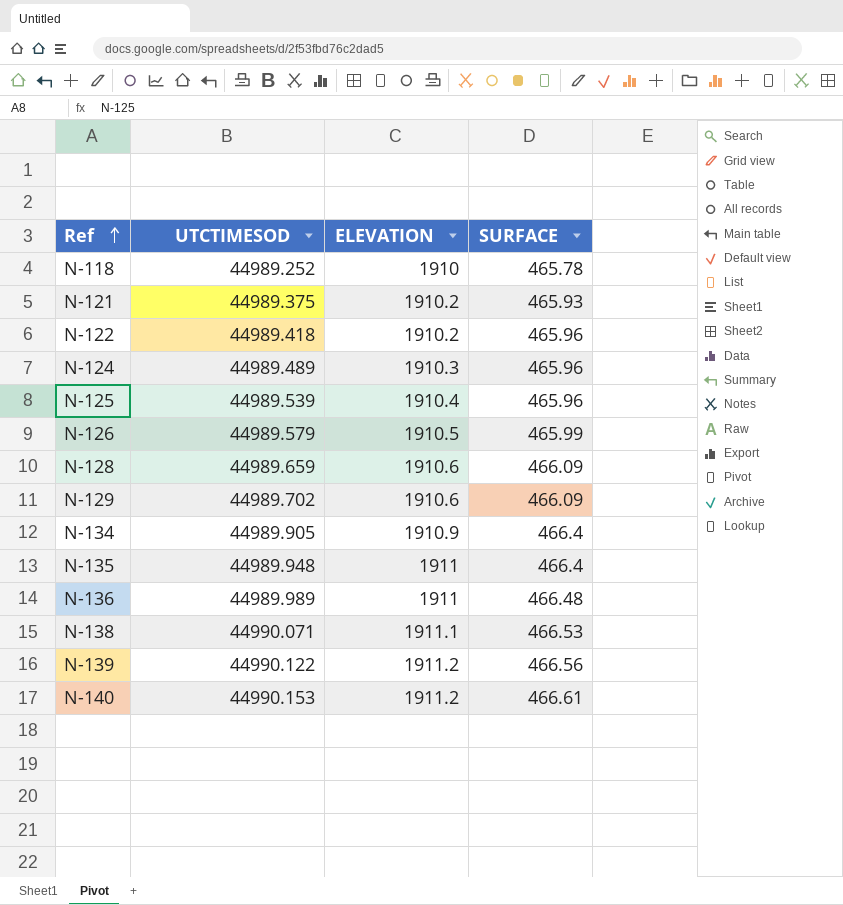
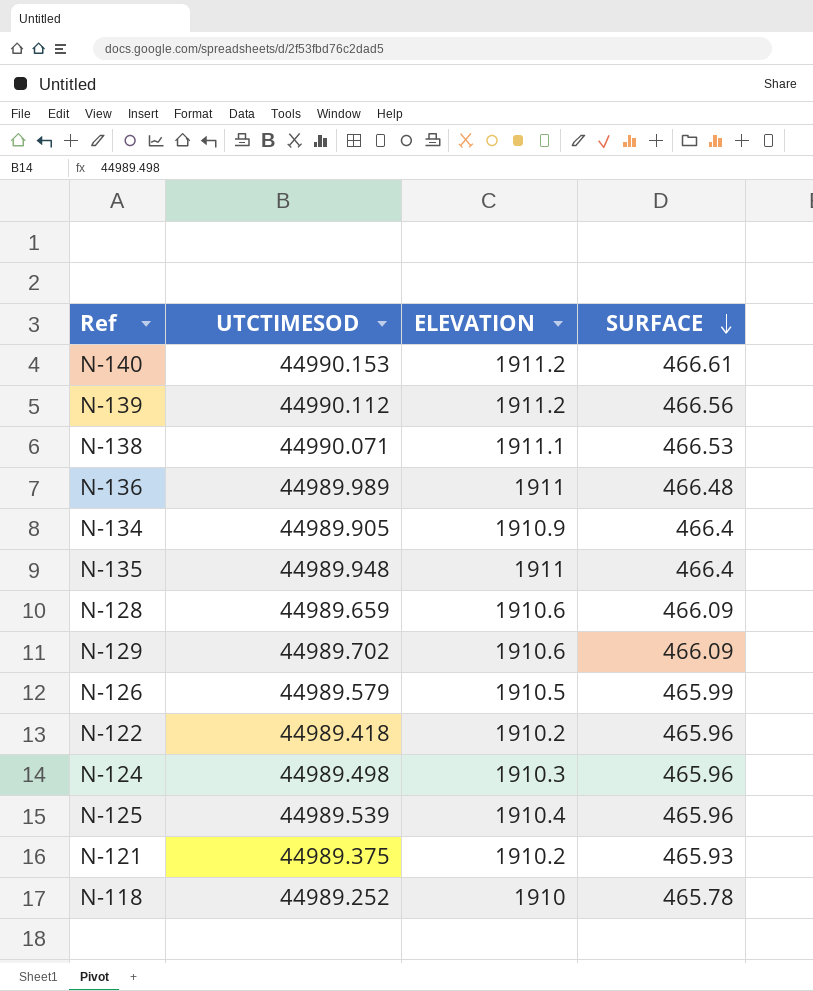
row order: Ref ascending -> SURFACE descending
N-139 | UTCTIMESOD: 44990.122 -> 44990.112
N-124 | UTCTIMESOD: 44989.489 -> 44989.498

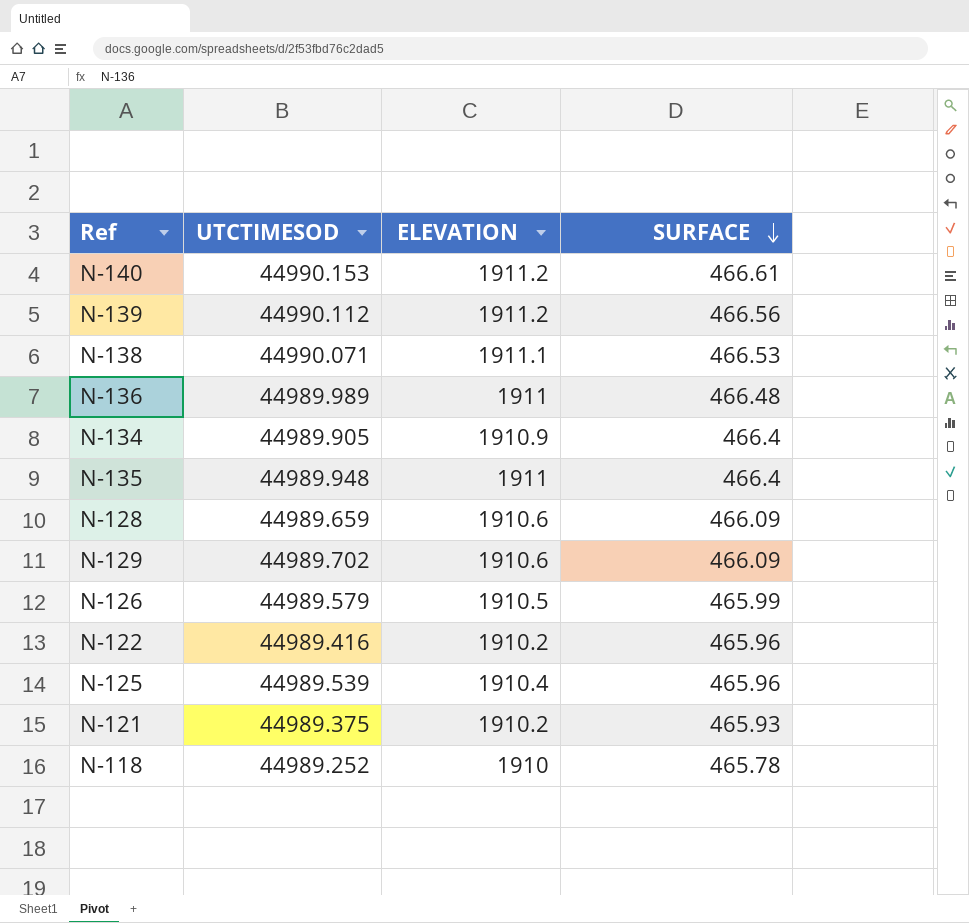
row N-124: 44989.498 | 1910.3 | 465.96 -> none
N-122 | UTCTIMESOD: 44989.418 -> 44989.416

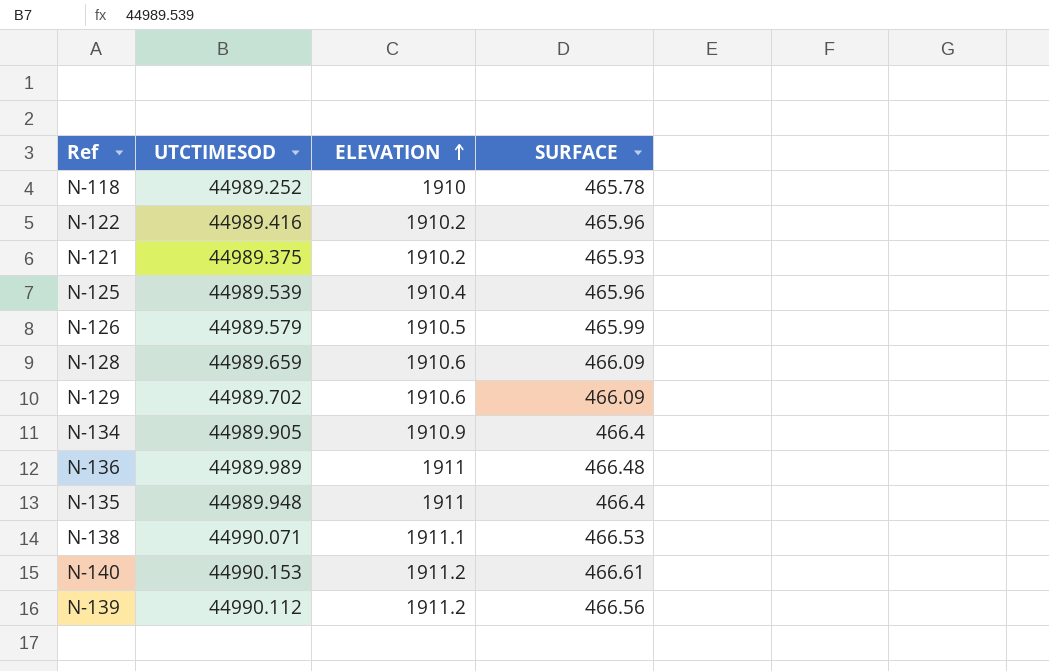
row order: SURFACE descending -> ELEVATION ascending

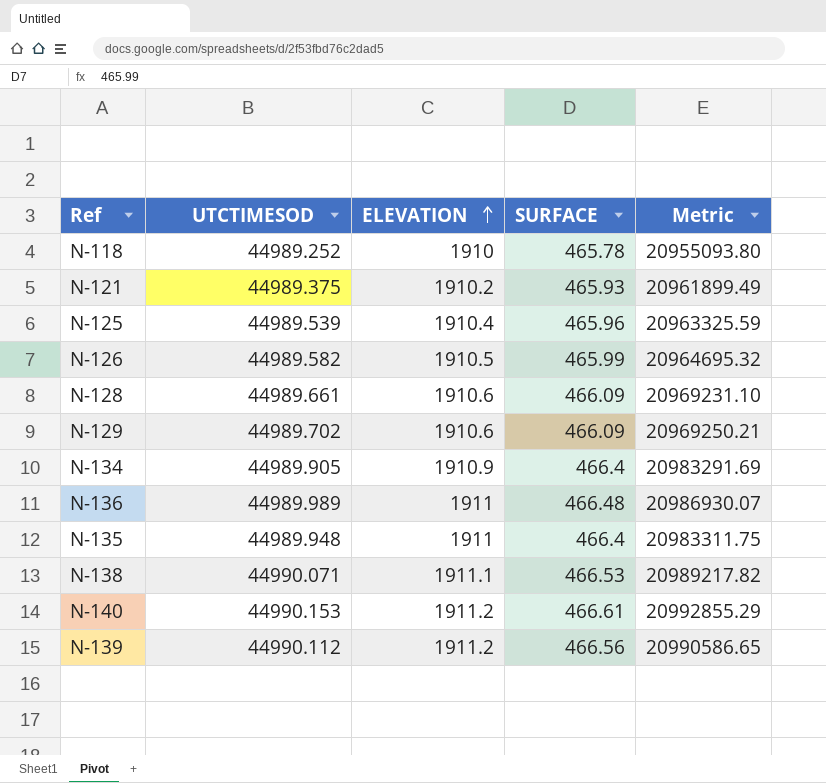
column Metric | formula: none -> [UTCTIMESOD] * [SURFACE]
row N-122: 44989.416 | 1910.2 | 465.96 -> none
N-126 | UTCTIMESOD: 44989.579 -> 44989.582
N-128 | UTCTIMESOD: 44989.659 -> 44989.661

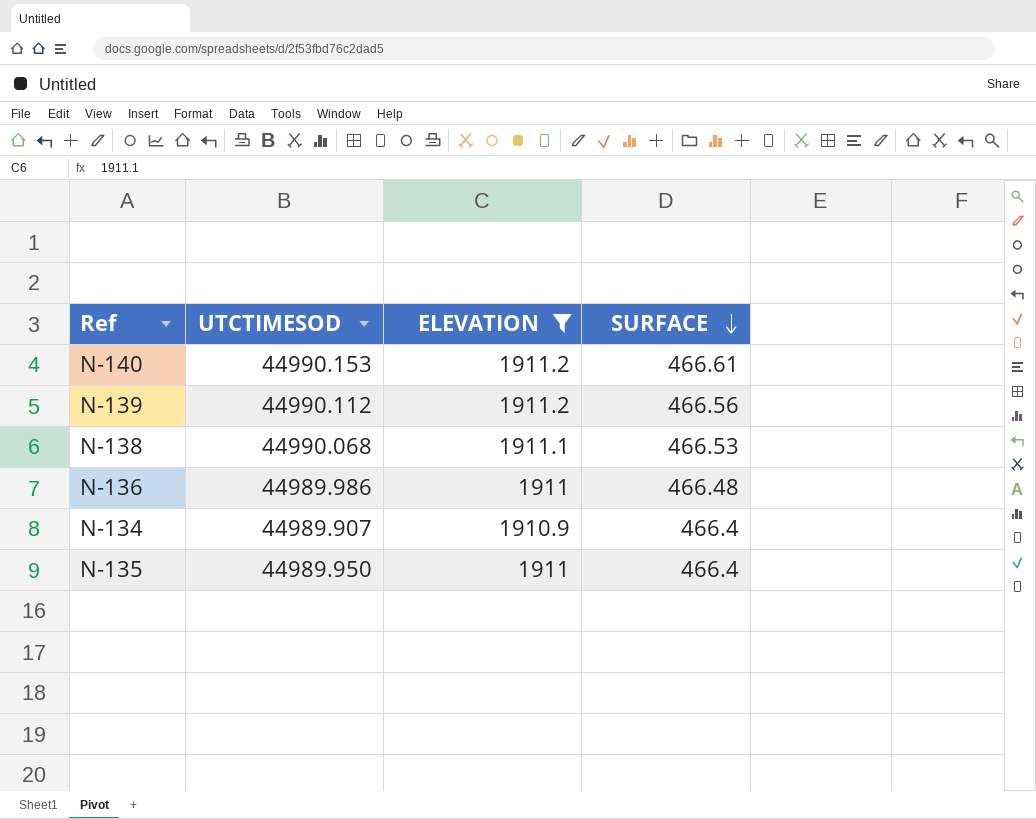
filter: none -> ELEVATION >= 1910.9
row order: ELEVATION ascending -> SURFACE descending
column Metric | formula: [UTCTIMESOD] * [SURFACE] -> none
N-138 | UTCTIMESOD: 44990.071 -> 44990.068
N-136 | UTCTIMESOD: 44989.989 -> 44989.986
N-134 | UTCTIMESOD: 44989.905 -> 44989.907
N-135 | UTCTIMESOD: 44989.948 -> 44989.950

